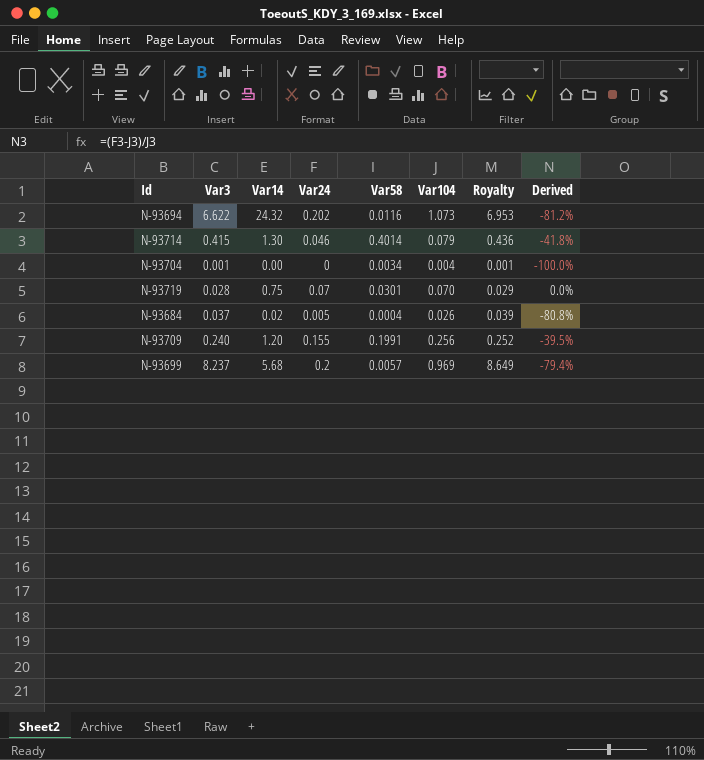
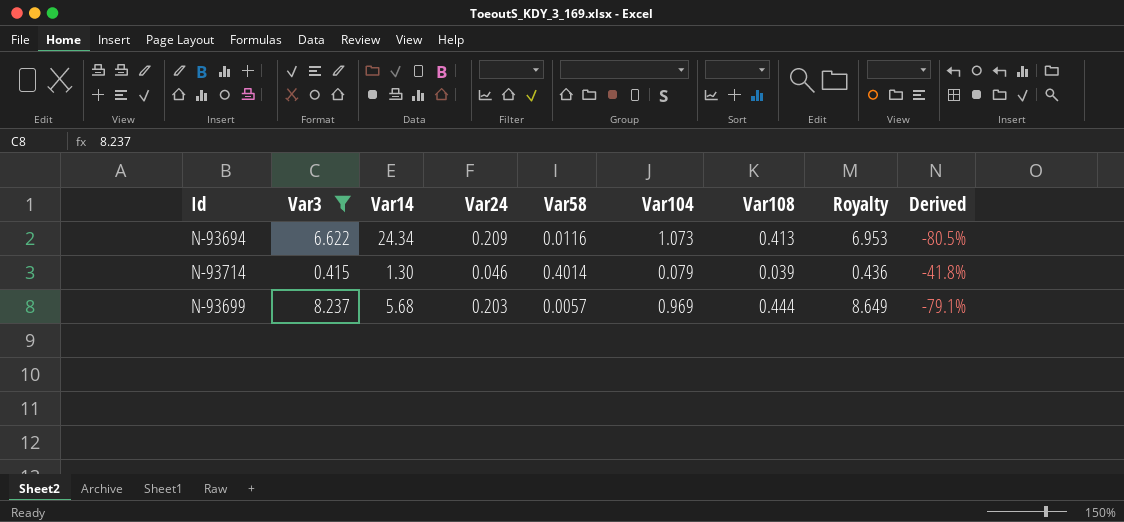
filter: none -> Var3 >= 0.415
column Var108 | position: none -> 7
N-93694 | Var14: 24.32 -> 24.34
N-93694 | Var24: 0.202 -> 0.209
N-93694 | Derived: -81.2% -> -80.5%
N-93699 | Var24: 0.2 -> 0.203
N-93699 | Derived: -79.4% -> -79.1%

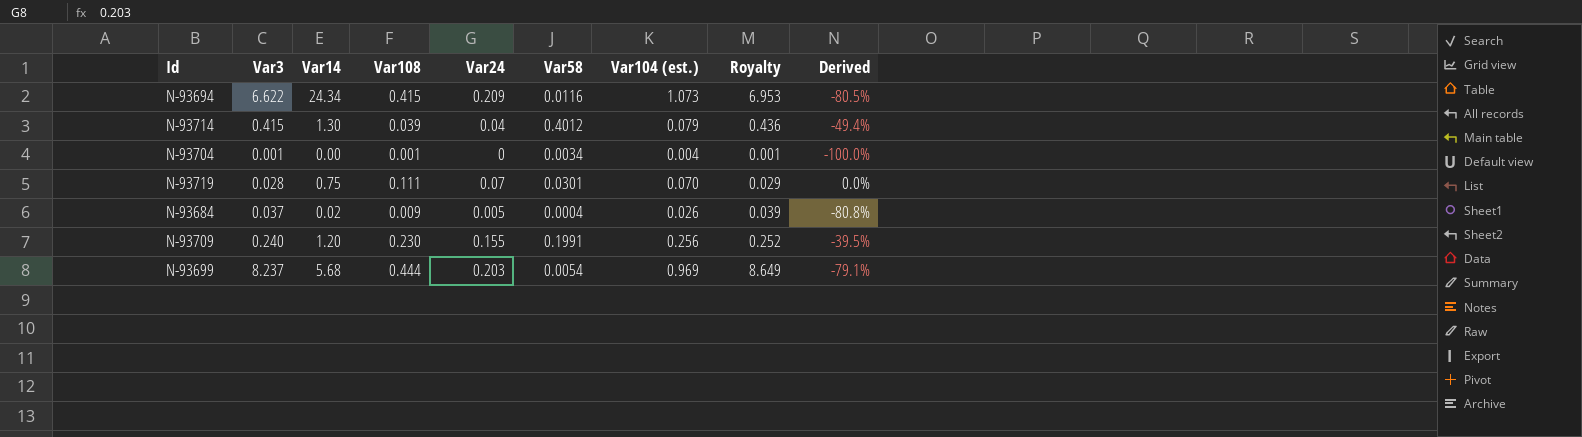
filter: Var3 >= 0.415 -> none
column Var108 | position: 7 -> 4
column name: Var104 -> Var104 (est.)
N-93694 | Var108: 0.413 -> 0.415
N-93714 | Var24: 0.046 -> 0.04
N-93714 | Var58: 0.4014 -> 0.4012
N-93714 | Derived: -41.8% -> -49.4%
N-93699 | Var58: 0.0057 -> 0.0054

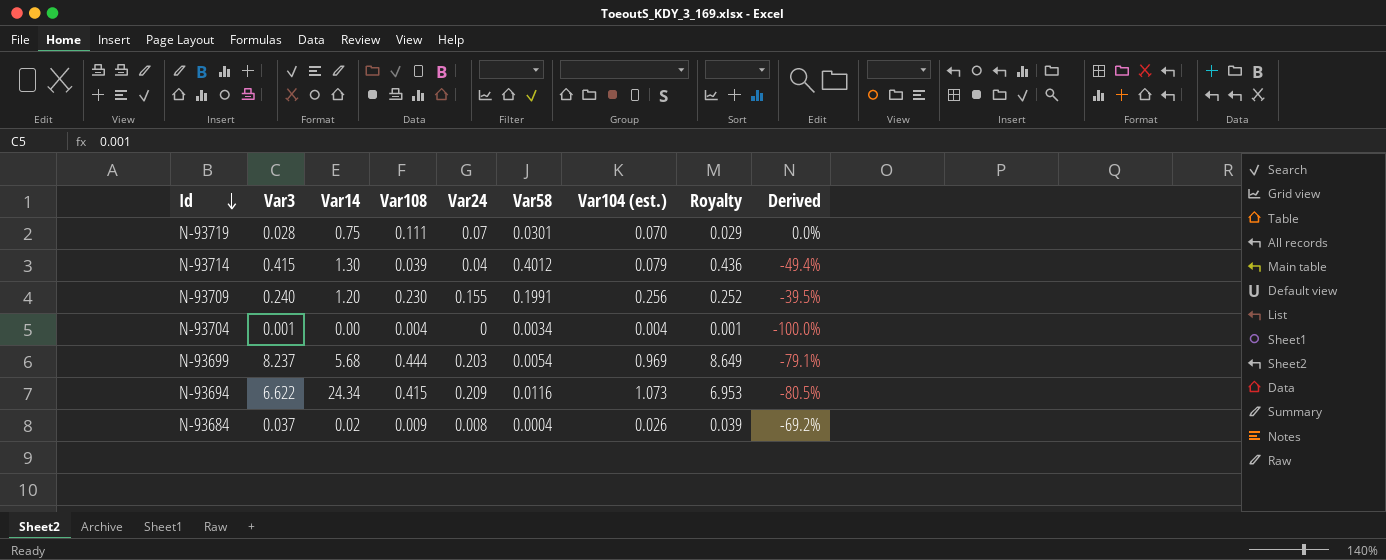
row order: none -> Id descending
N-93704 | Var108: 0.001 -> 0.004
N-93684 | Var24: 0.005 -> 0.008
N-93684 | Derived: -80.8% -> -69.2%

